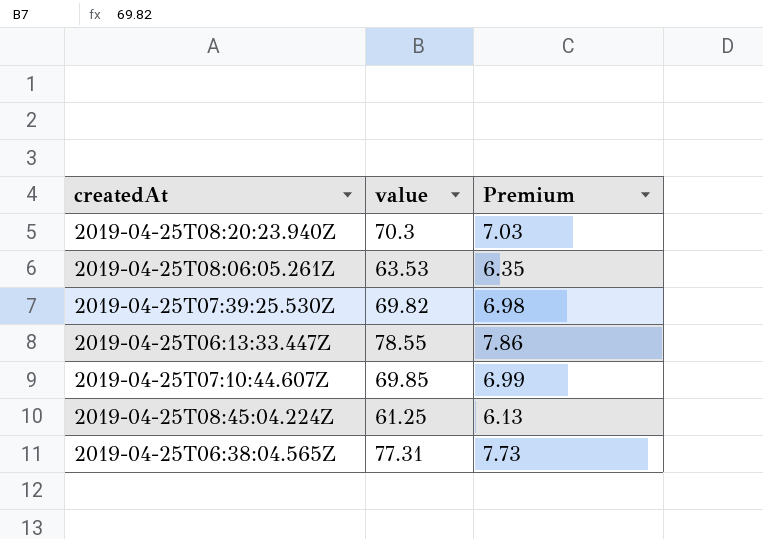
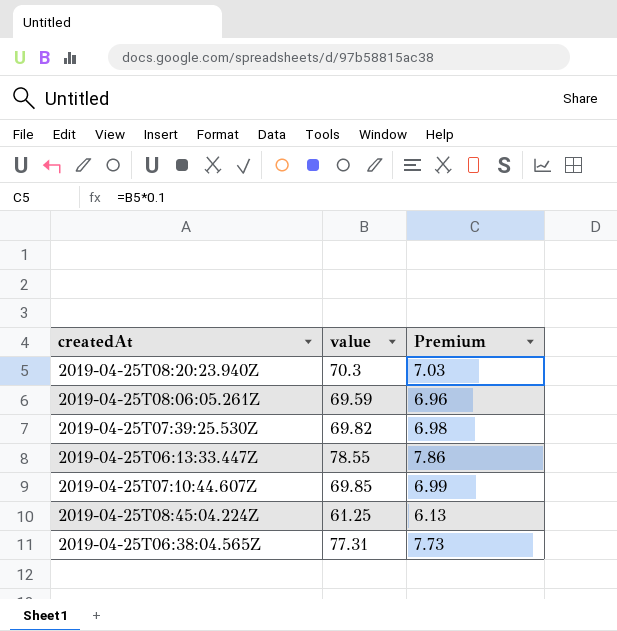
2019-04-25T08:06:05.261Z | value: 63.53 -> 69.59
2019-04-25T08:06:05.261Z | Premium: 6.35 -> 6.96

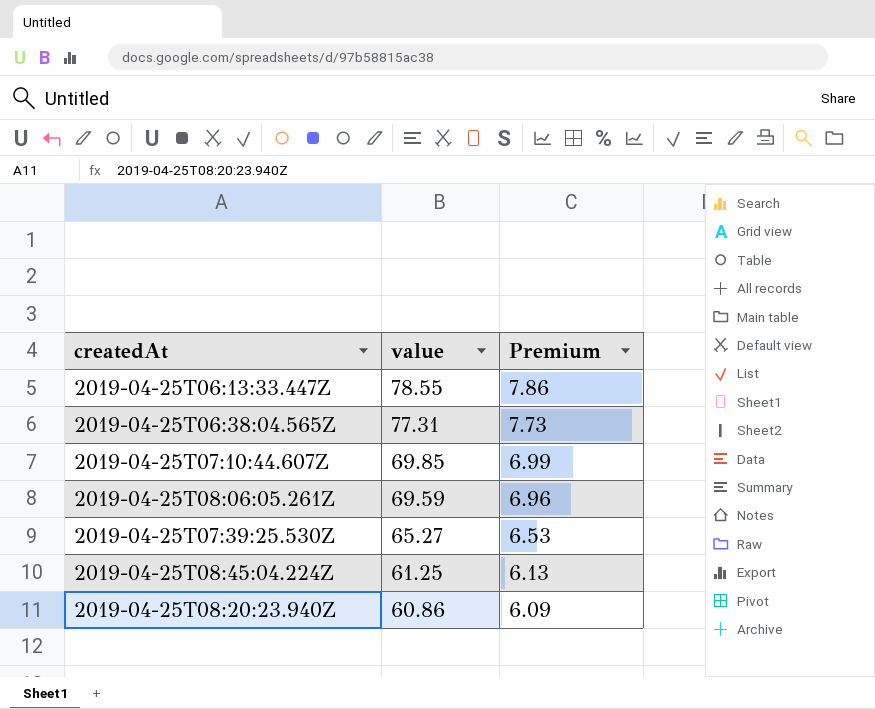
row order: none -> value descending
2019-04-25T07:39:25.530Z | value: 69.82 -> 65.27
2019-04-25T07:39:25.530Z | Premium: 6.98 -> 6.53
2019-04-25T08:20:23.940Z | value: 70.3 -> 60.86
2019-04-25T08:20:23.940Z | Premium: 7.03 -> 6.09

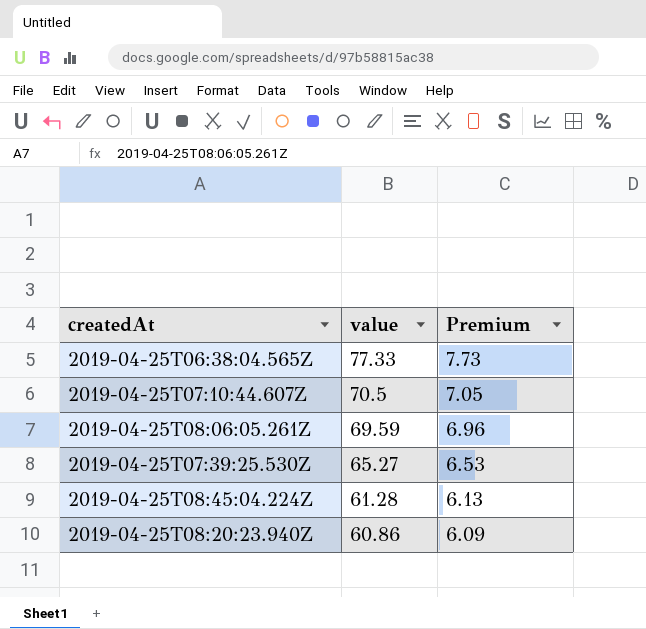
row 2019-04-25T06:13:33.447Z: 78.55 | 7.86 -> none
2019-04-25T06:38:04.565Z | value: 77.31 -> 77.33
2019-04-25T07:10:44.607Z | value: 69.85 -> 70.5
2019-04-25T07:10:44.607Z | Premium: 6.99 -> 7.05
2019-04-25T08:45:04.224Z | value: 61.25 -> 61.28

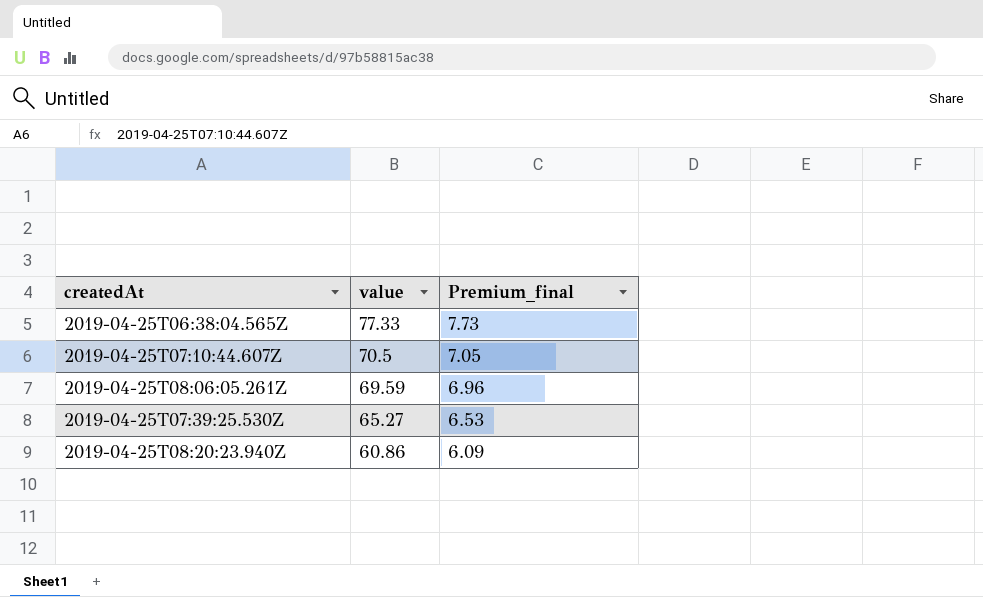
column name: Premium -> Premium_final
row 2019-04-25T08:45:04.224Z: 61.28 | 6.13 -> none

